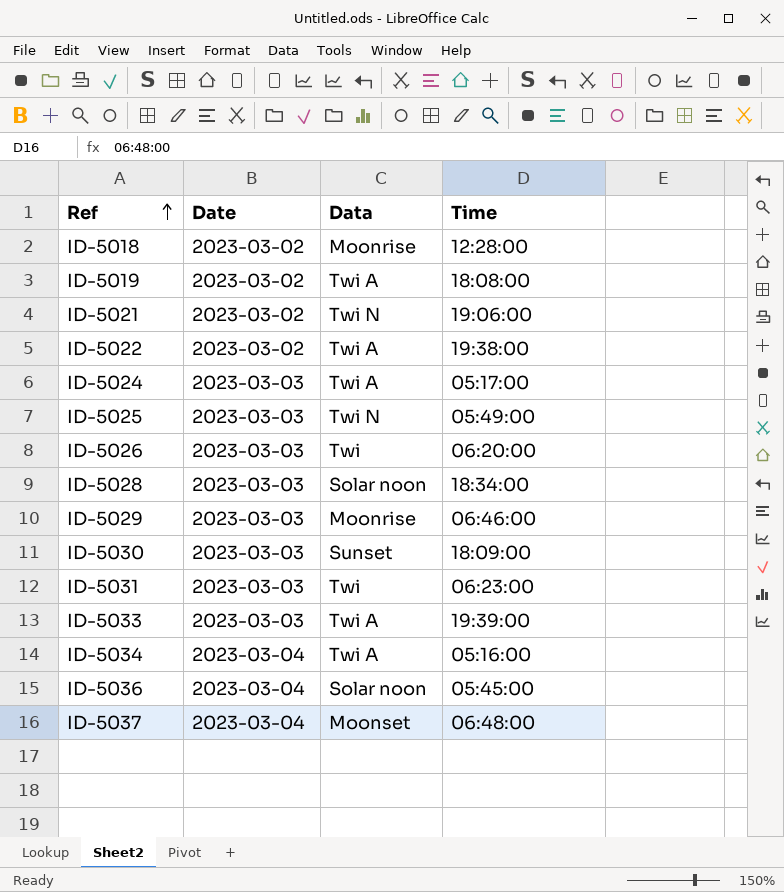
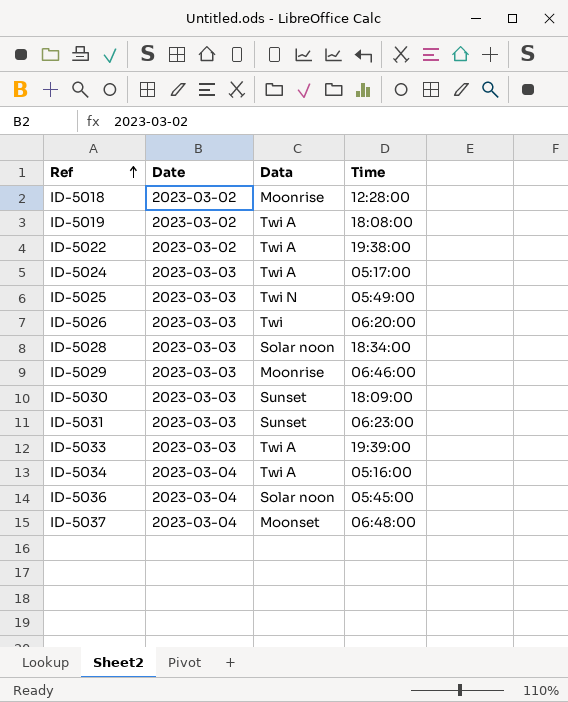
row ID-5021: 2023-03-02 | Twi N | 19:06:00 -> none
ID-5031 | Data: Twi -> Sunset

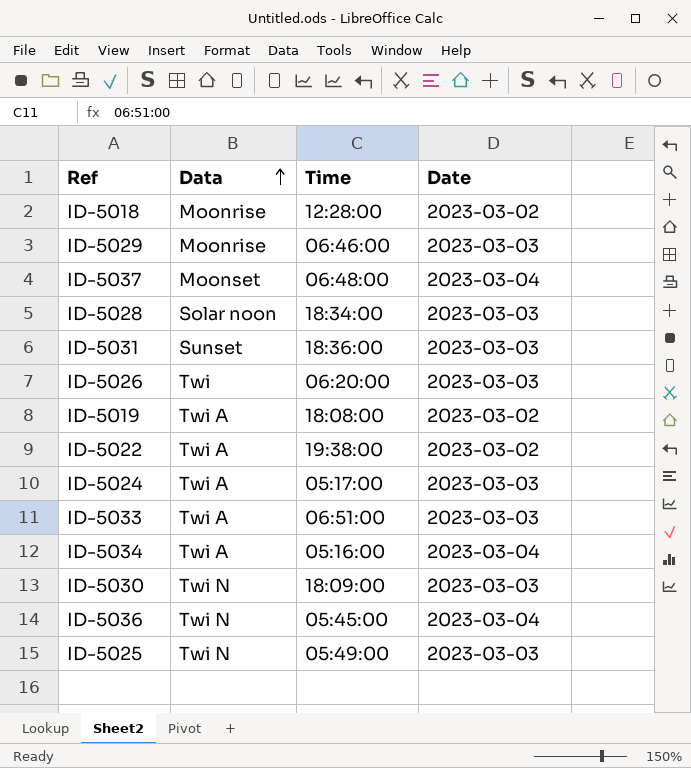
row order: Ref ascending -> Data ascending
column Date | position: 2 -> 4
ID-5031 | Time: 06:23:00 -> 18:36:00
ID-5033 | Time: 19:39:00 -> 06:51:00
ID-5030 | Data: Sunset -> Twi N
ID-5036 | Data: Solar noon -> Twi N

